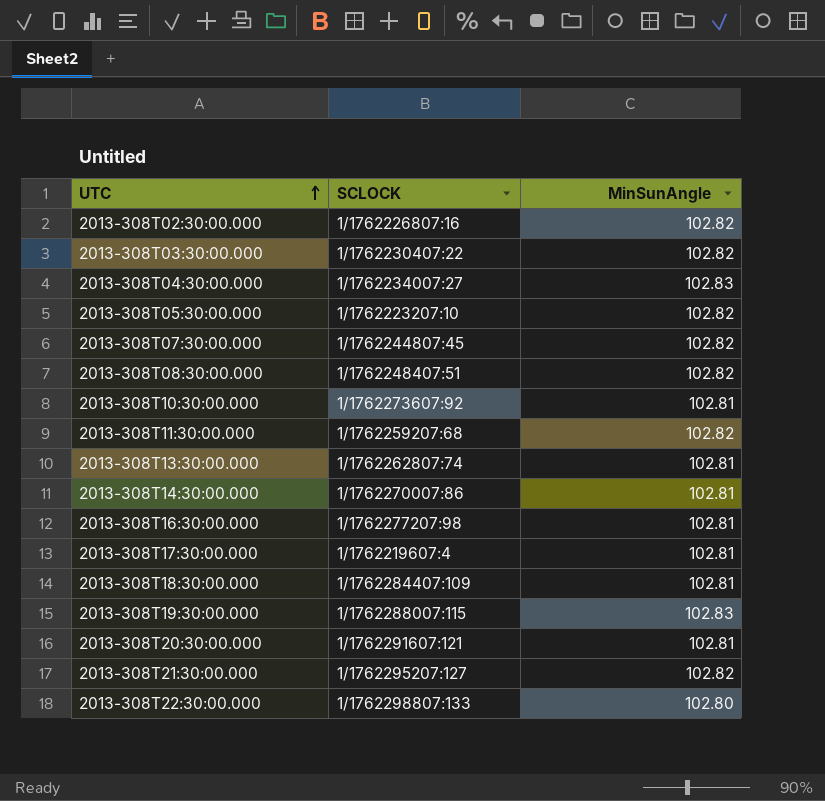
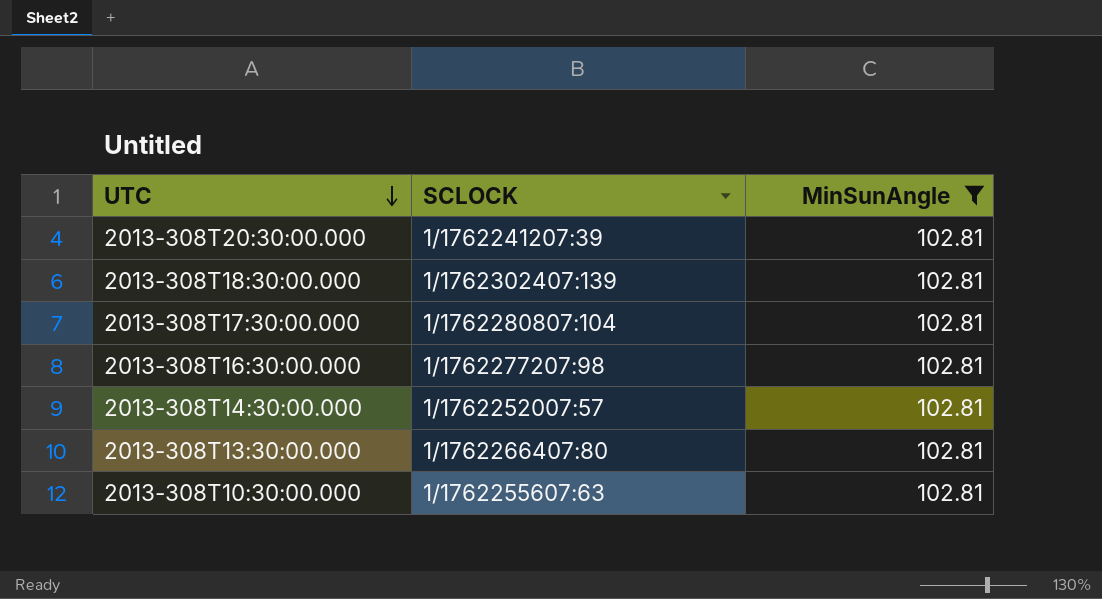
filter: none -> MinSunAngle = 102.81
row order: UTC ascending -> UTC descending
2013-308T20:30:00.000 | SCLOCK: 1/1762291607:121 -> 1/1762241207:39
2013-308T18:30:00.000 | SCLOCK: 1/1762284407:109 -> 1/1762302407:139
2013-308T17:30:00.000 | SCLOCK: 1/1762219607:4 -> 1/1762280807:104
2013-308T14:30:00.000 | SCLOCK: 1/1762270007:86 -> 1/1762252007:57
2013-308T13:30:00.000 | SCLOCK: 1/1762262807:74 -> 1/1762266407:80
2013-308T10:30:00.000 | SCLOCK: 1/1762273607:92 -> 1/1762255607:63

